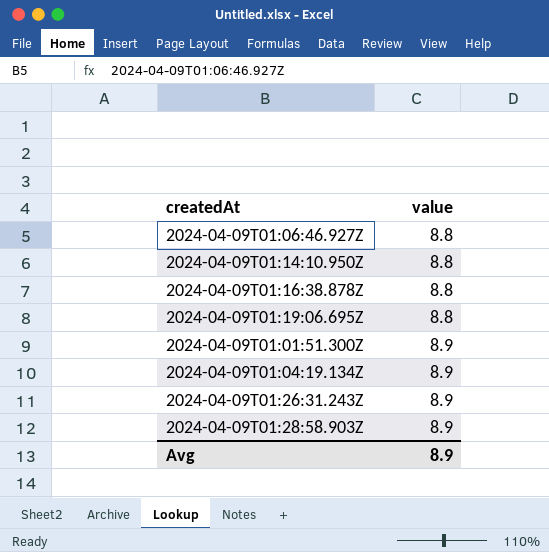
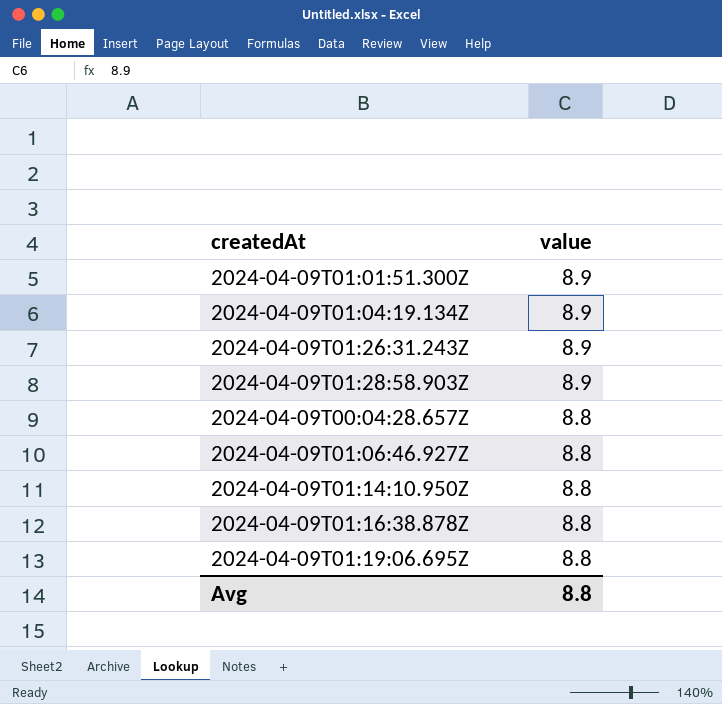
row order: value ascending -> value descending
row 2024-04-09T00:04:28.657Z: none -> 8.8
Avg | value: 8.9 -> 8.8

